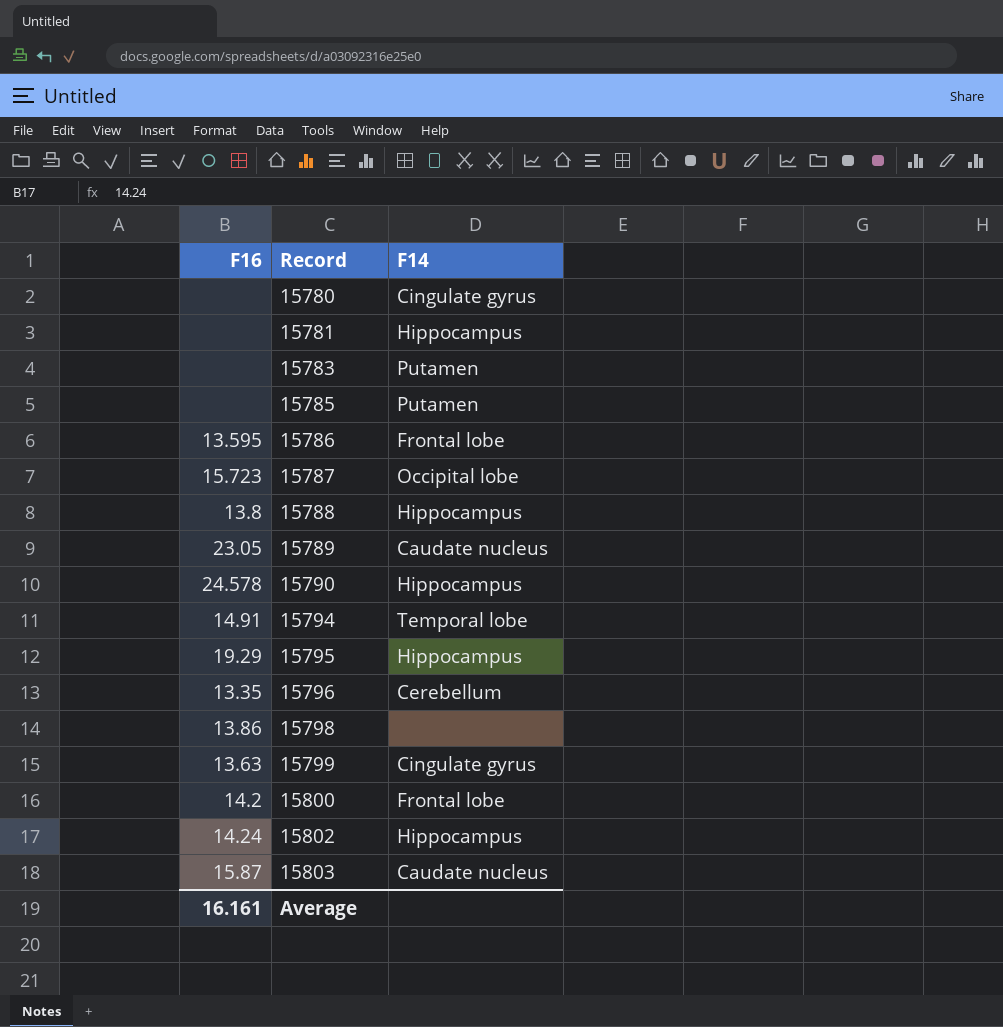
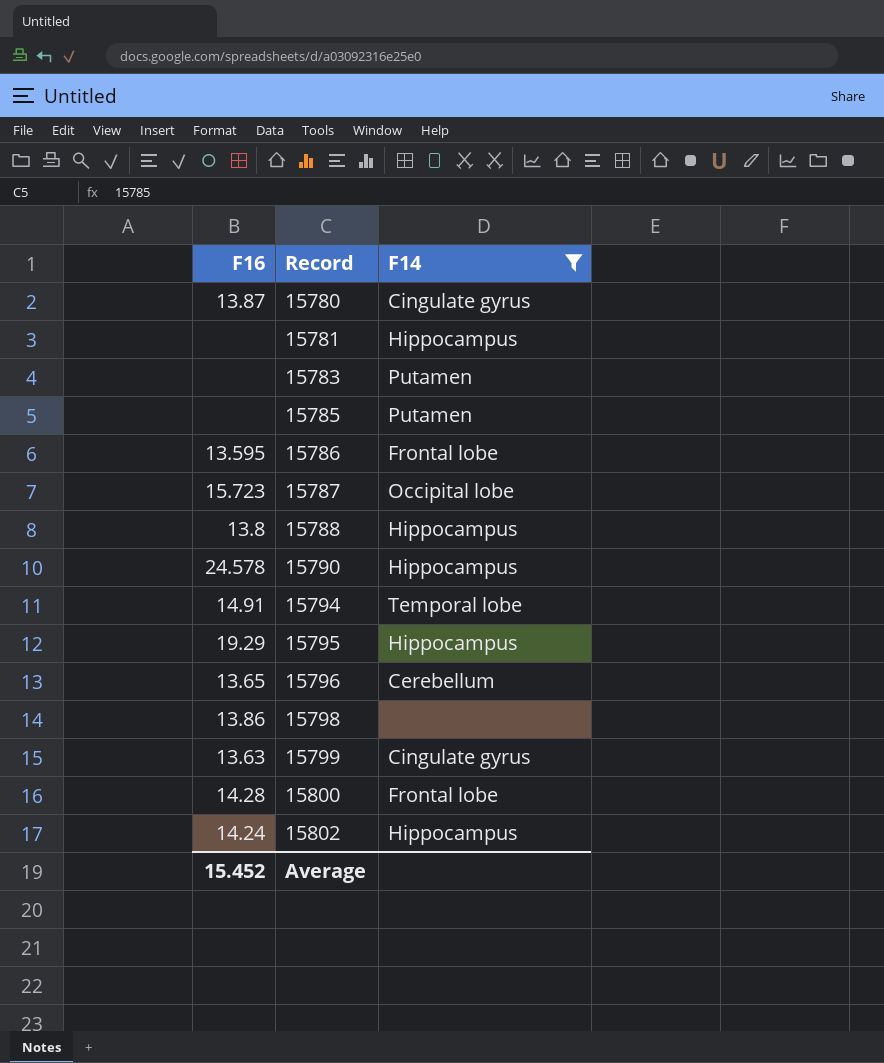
filter: none -> F14 != Caudate nucleus
15780 | F16: none -> 13.87
15796 | F16: 13.35 -> 13.65
15800 | F16: 14.2 -> 14.28
Average | F16: 16.161 -> 15.452

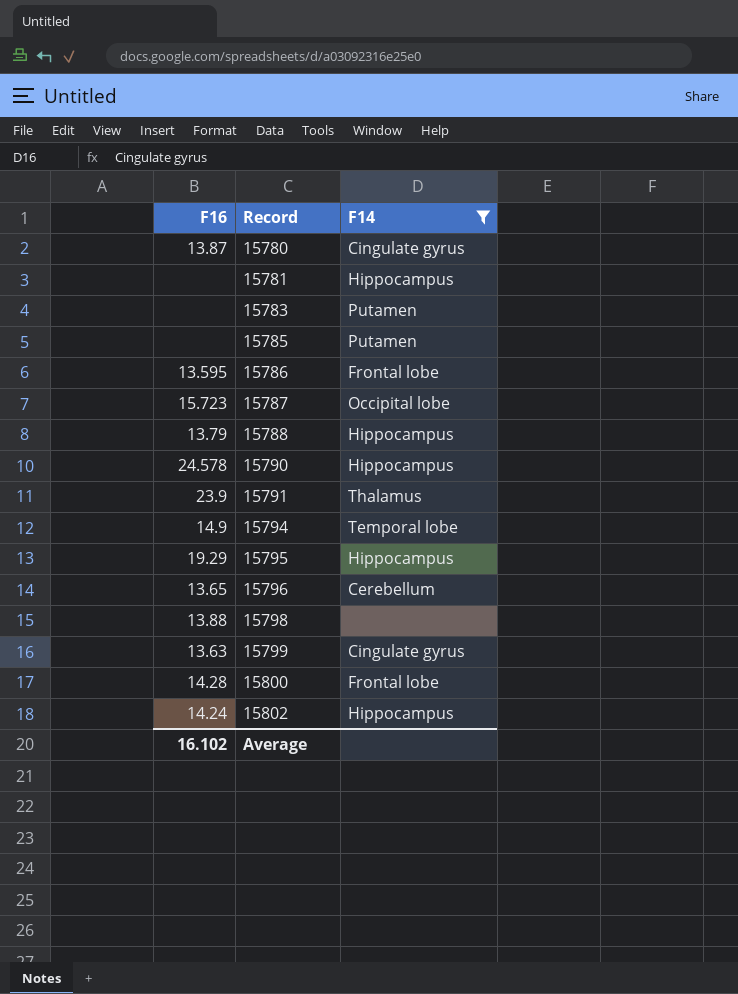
15788 | F16: 13.8 -> 13.79
row 15791: none -> 23.9 | Thalamus
15794 | F16: 14.91 -> 14.9
15798 | F16: 13.86 -> 13.88
Average | F16: 15.452 -> 16.102

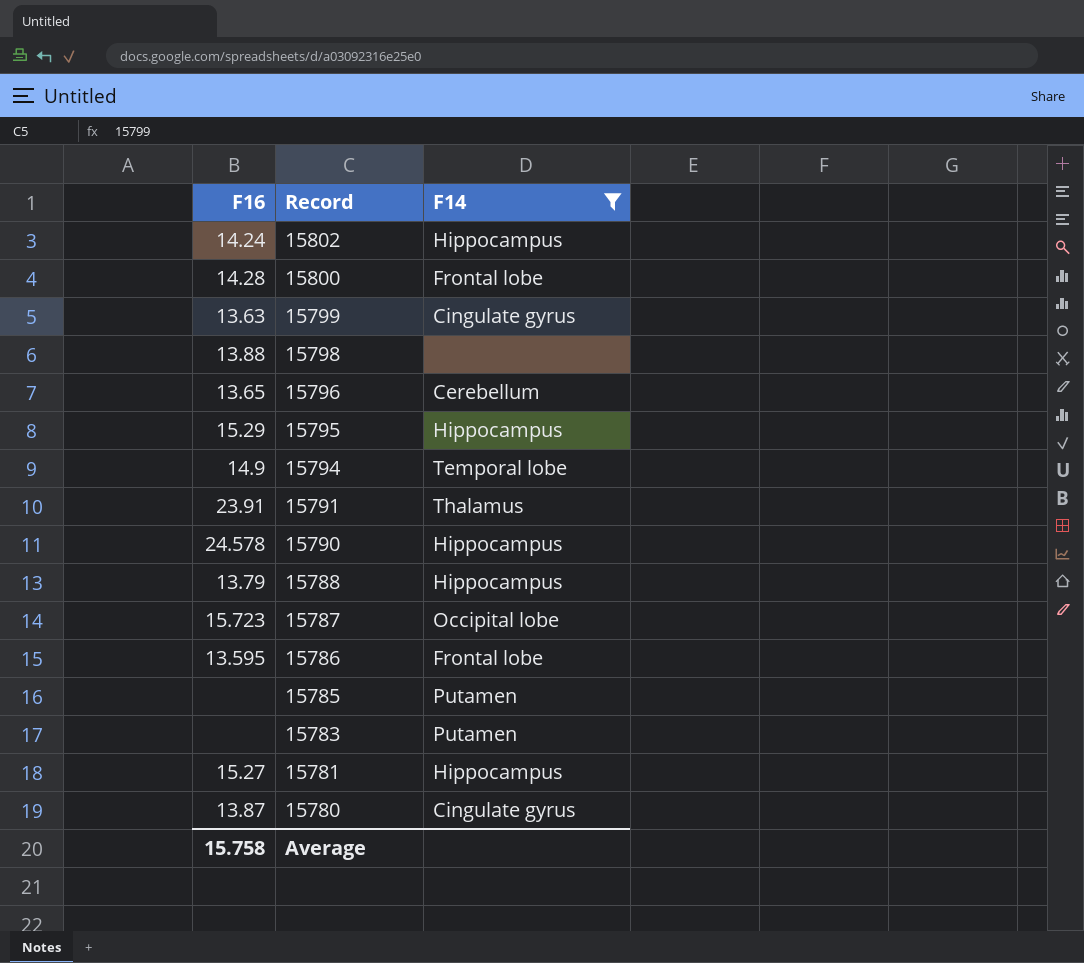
row order: Record ascending -> Record descending
15795 | F16: 19.29 -> 15.29
15791 | F16: 23.9 -> 23.91
15781 | F16: none -> 15.27
Average | F16: 16.102 -> 15.758

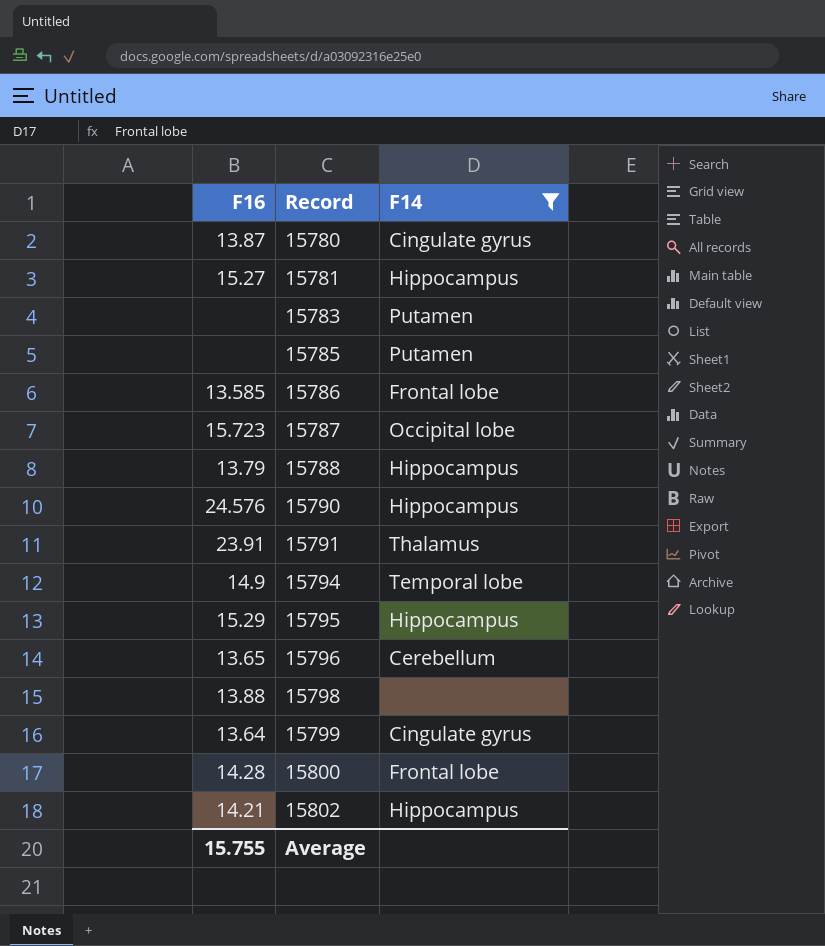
row order: Record descending -> Record ascending
15786 | F16: 13.595 -> 13.585
15790 | F16: 24.578 -> 24.576
15799 | F16: 13.63 -> 13.64
15802 | F16: 14.24 -> 14.21
Average | F16: 15.758 -> 15.755

